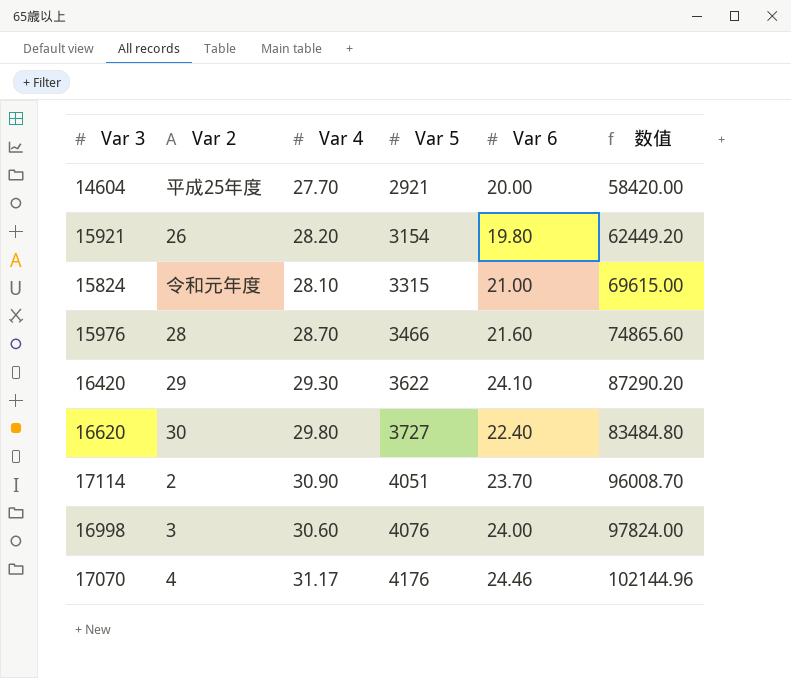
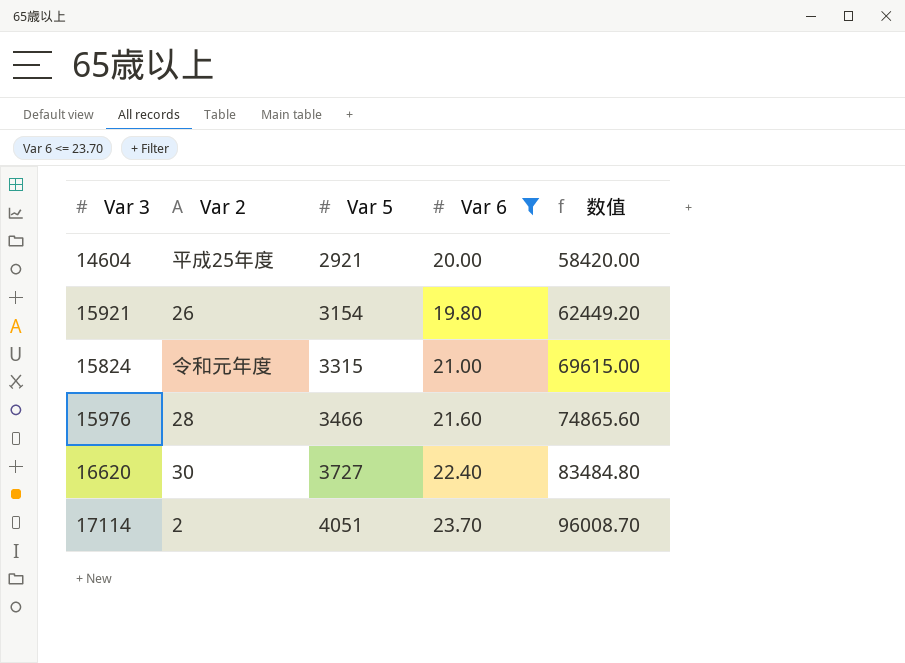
filter: none -> Var 6 <= 23.70
column Var 4 | position: 3 -> none

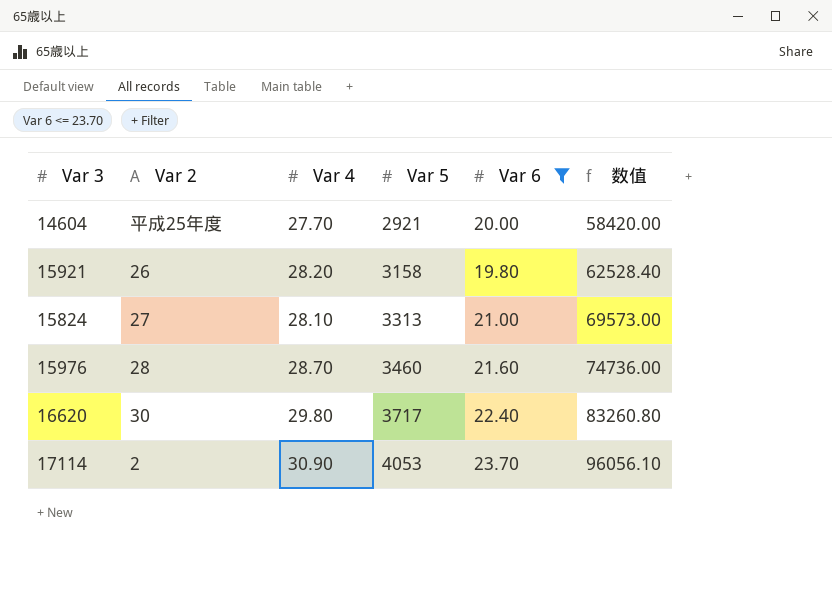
column Var 4 | position: none -> 3
15921 | Var 5: 3154 -> 3158
15921 | 数值: 62449.20 -> 62528.40
15824 | Var 2: 令和元年度 -> 27
15824 | Var 5: 3315 -> 3313
15824 | 数值: 69615.00 -> 69573.00
15976 | Var 5: 3466 -> 3460
15976 | 数值: 74865.60 -> 74736.00
16620 | Var 5: 3727 -> 3717
16620 | 数值: 83484.80 -> 83260.80
17114 | Var 5: 4051 -> 4053
17114 | 数值: 96008.70 -> 96056.10

